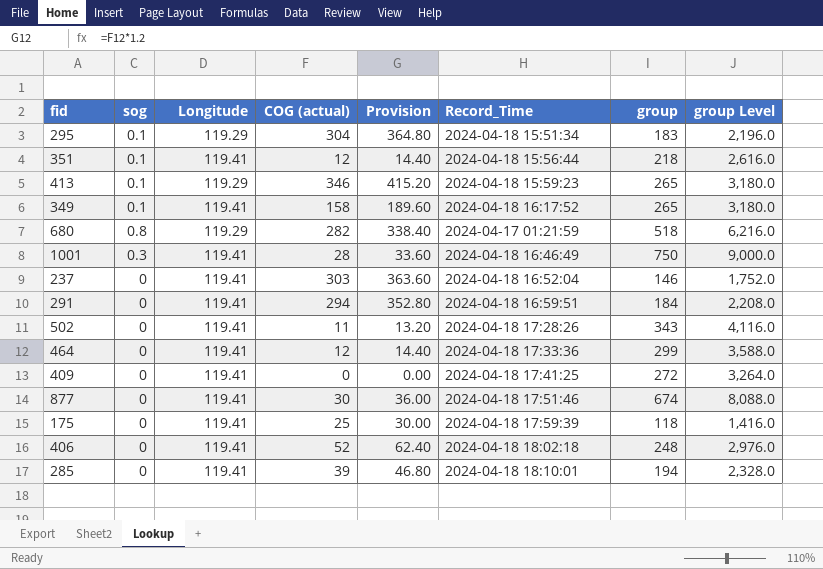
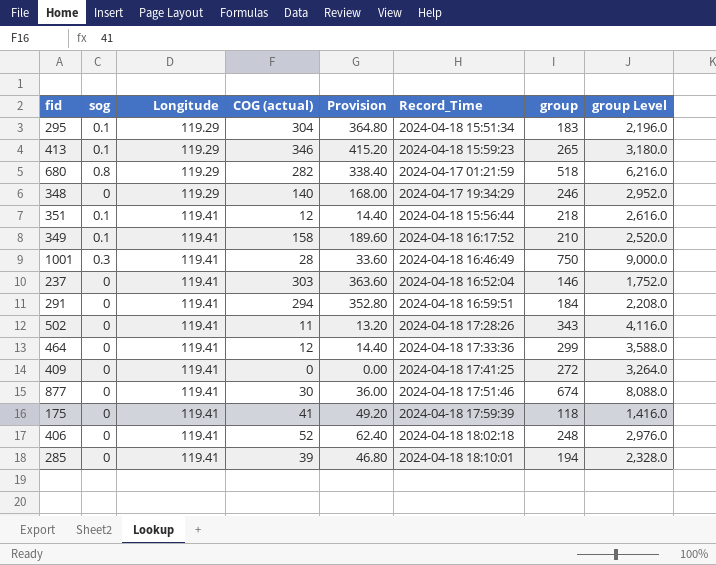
row order: none -> Longitude ascending
row 348: none -> 0 | 119.29 | 140 | 168.00 | 2024-04-17 19:34:29 | 246 | 2,952.0
349 | group: 265 -> 210
349 | group Level: 3,180.0 -> 2,520.0
175 | COG (actual): 25 -> 41
175 | Provision: 30.00 -> 49.20

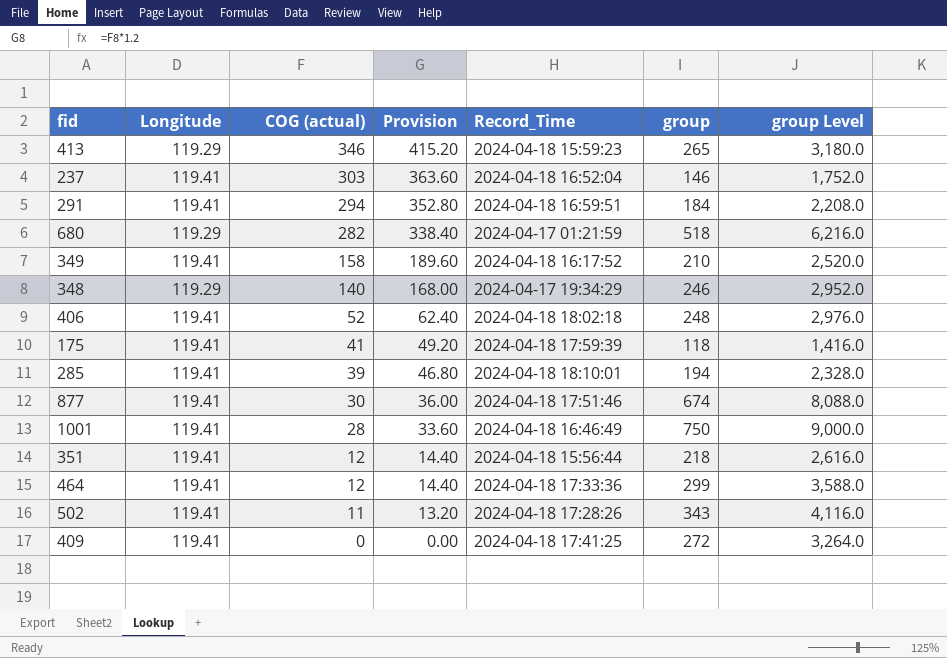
row order: Longitude ascending -> COG (actual) descending
column sog | position: 2 -> none
row 295: 0.1 | 119.29 | 304 | 364.80 | 2024-04-18 15:51:34 | 183 | 2,196.0 -> none

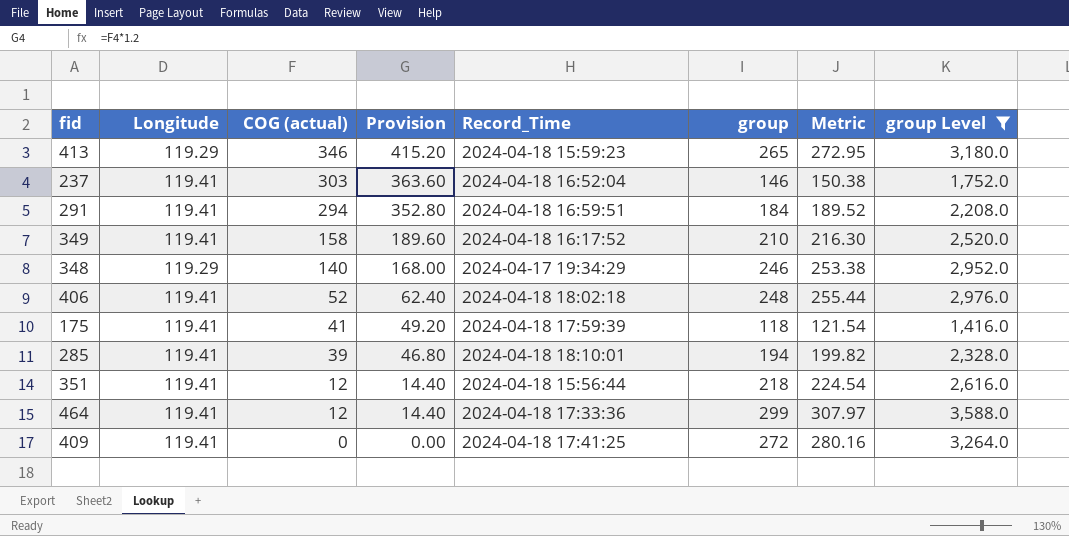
filter: none -> group Level <= 3,588.0
column Metric | formula: none -> [group] * 1.03

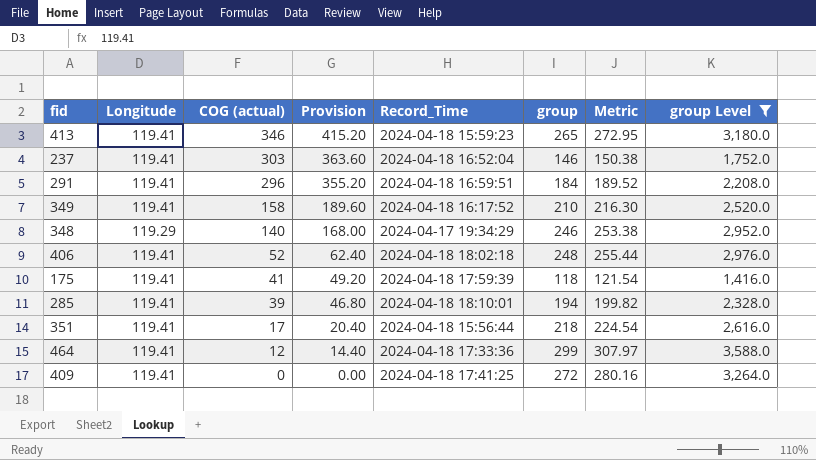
413 | Longitude: 119.29 -> 119.41
291 | COG (actual): 294 -> 296
291 | Provision: 352.80 -> 355.20
351 | COG (actual): 12 -> 17
351 | Provision: 14.40 -> 20.40

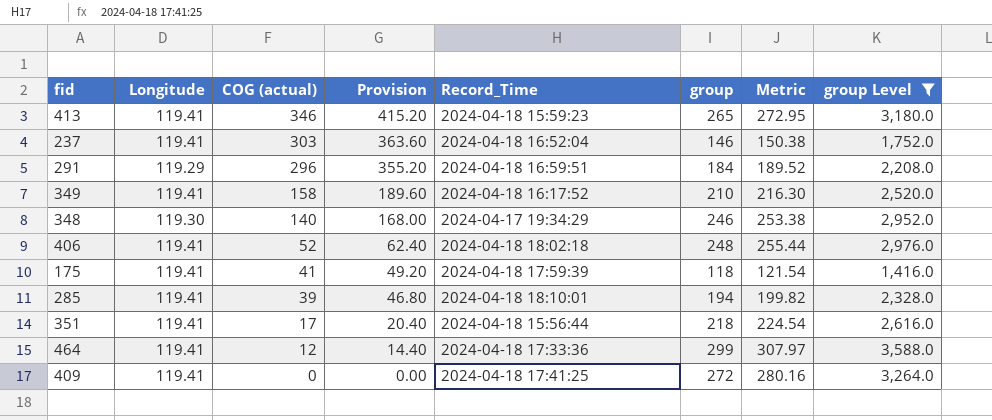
291 | Longitude: 119.41 -> 119.29
348 | Longitude: 119.29 -> 119.30

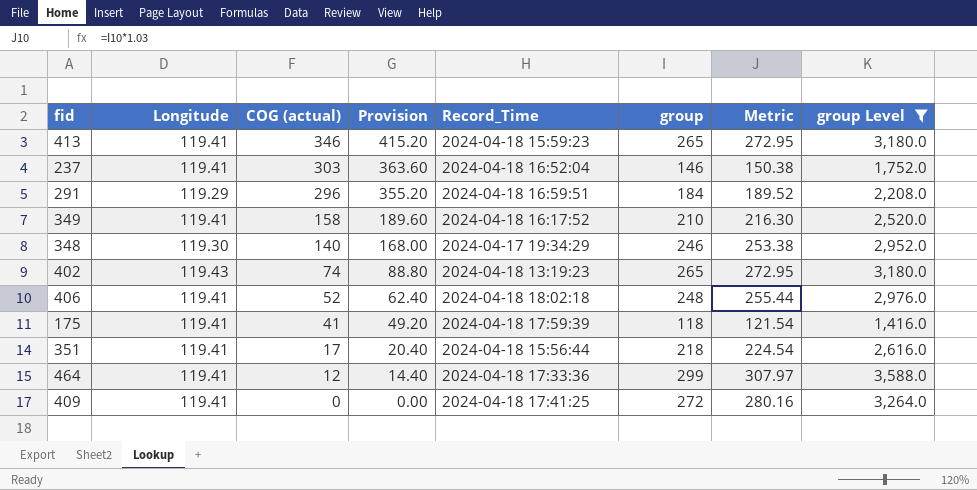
row 285: 119.41 | 39 | 46.80 | 2024-04-18 18:10:01 | 194 | 199.82 | 2,328.0 -> none
row 402: none -> 119.43 | 74 | 88.80 | 2024-04-18 13:19:23 | 265 | 272.95 | 3,180.0

